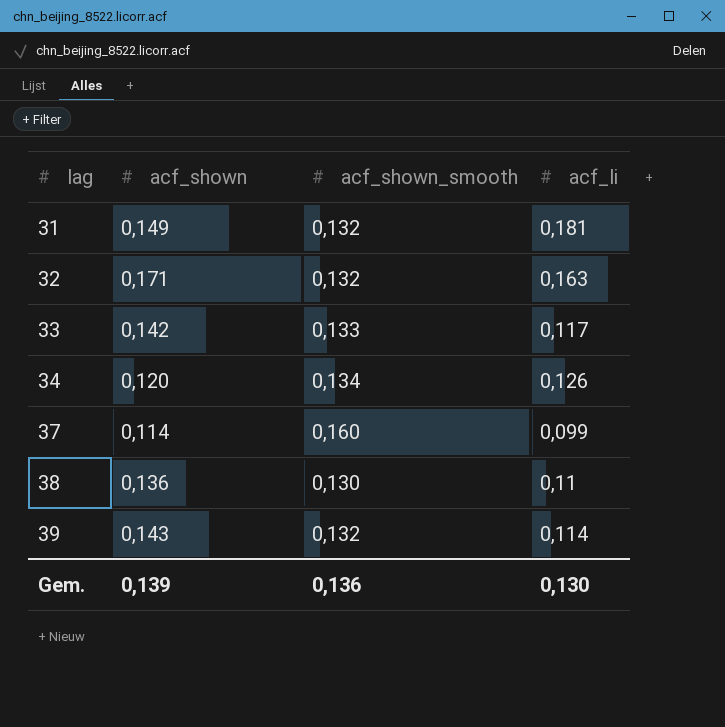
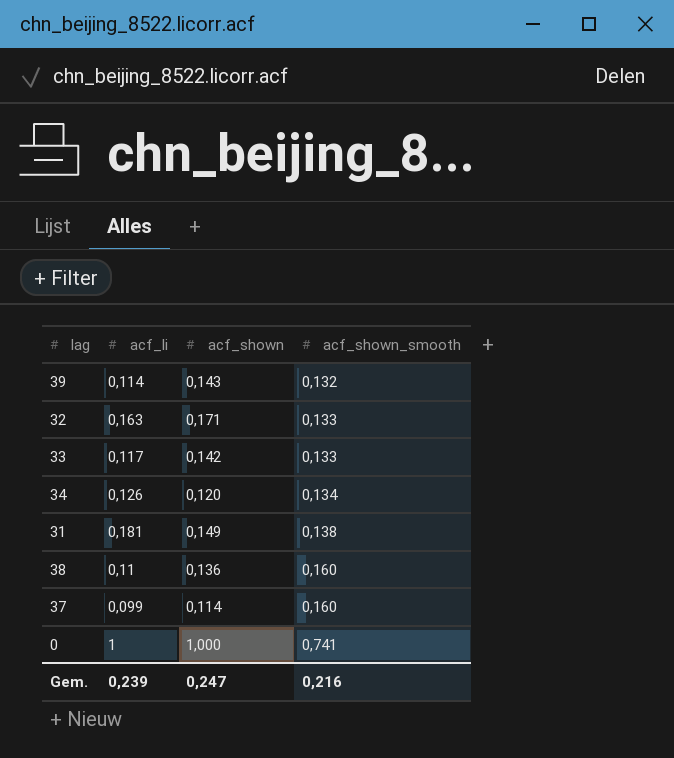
row order: lag ascending -> acf_shown_smooth ascending
column acf_li | position: 4 -> 2
32 | acf_shown_smooth: 0,132 -> 0,133
31 | acf_shown_smooth: 0,132 -> 0,138
38 | acf_shown_smooth: 0,130 -> 0,160
row 0: none -> 1 | 1,000 | 0,741
Gem. | acf_li: 0,130 -> 0,239
Gem. | acf_shown: 0,139 -> 0,247
Gem. | acf_shown_smooth: 0,136 -> 0,216

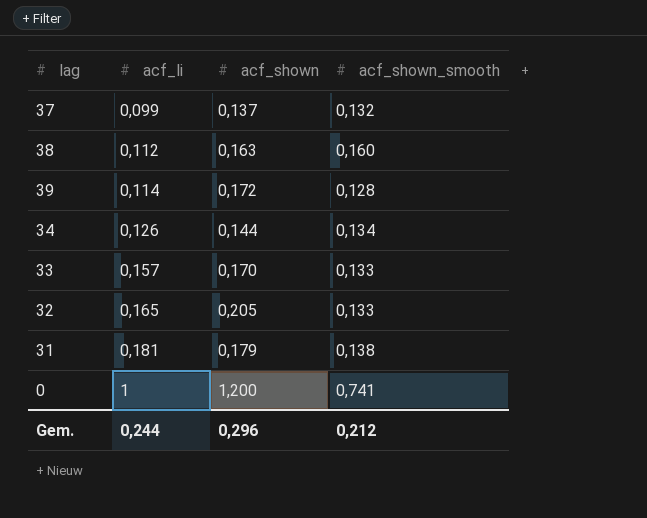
row order: acf_shown_smooth ascending -> acf_li ascending
37 | acf_shown: 0,114 -> 0,137
37 | acf_shown_smooth: 0,160 -> 0,132
38 | acf_li: 0,11 -> 0,112
38 | acf_shown: 0,136 -> 0,163
39 | acf_shown: 0,143 -> 0,172
39 | acf_shown_smooth: 0,132 -> 0,128
34 | acf_shown: 0,120 -> 0,144
33 | acf_li: 0,117 -> 0,157
33 | acf_shown: 0,142 -> 0,170
32 | acf_li: 0,163 -> 0,165
32 | acf_shown: 0,171 -> 0,205
31 | acf_shown: 0,149 -> 0,179
0 | acf_shown: 1,000 -> 1,200
Gem. | acf_li: 0,239 -> 0,244
Gem. | acf_shown: 0,247 -> 0,296
Gem. | acf_shown_smooth: 0,216 -> 0,212

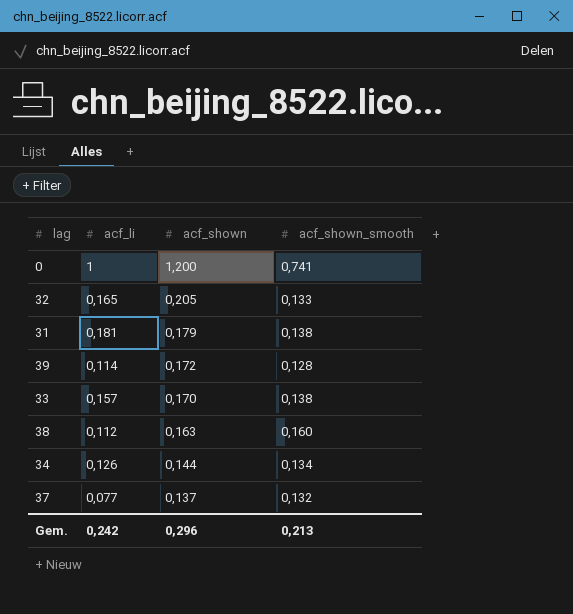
row order: acf_li ascending -> acf_shown descending
33 | acf_shown_smooth: 0,133 -> 0,138
37 | acf_li: 0,099 -> 0,077
Gem. | acf_li: 0,244 -> 0,242
Gem. | acf_shown_smooth: 0,212 -> 0,213

